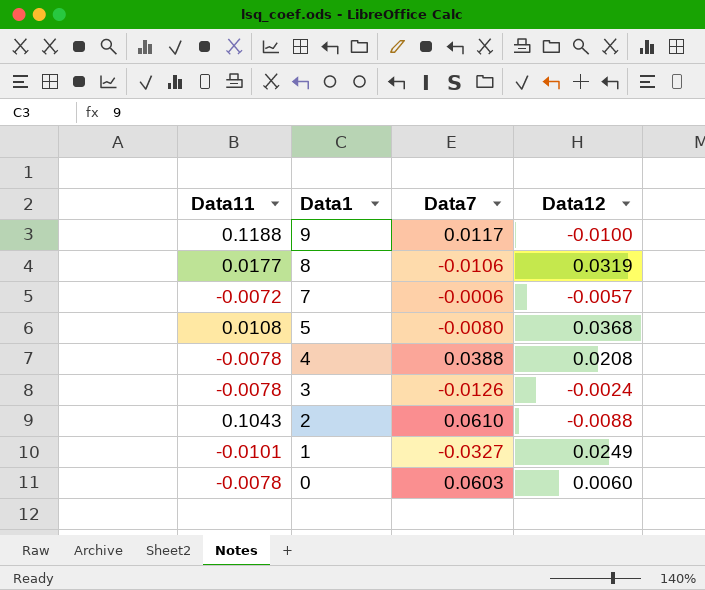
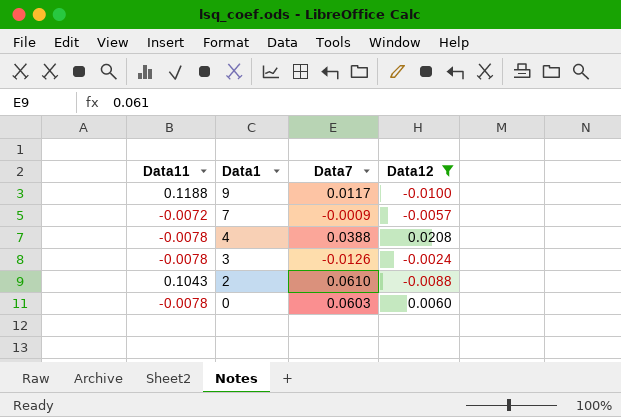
filter: none -> Data12 <= 0.0208
7 | Data7: -0.0006 -> -0.0009

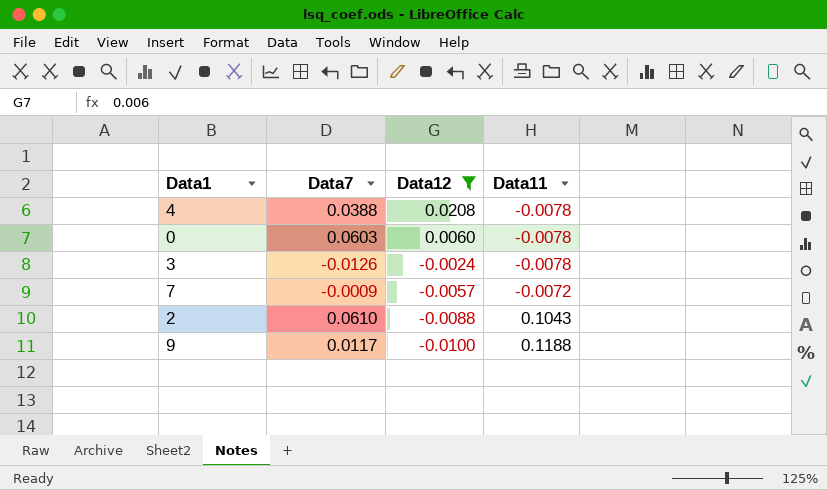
row order: Data1 descending -> Data12 descending
column Data11 | position: 1 -> 4

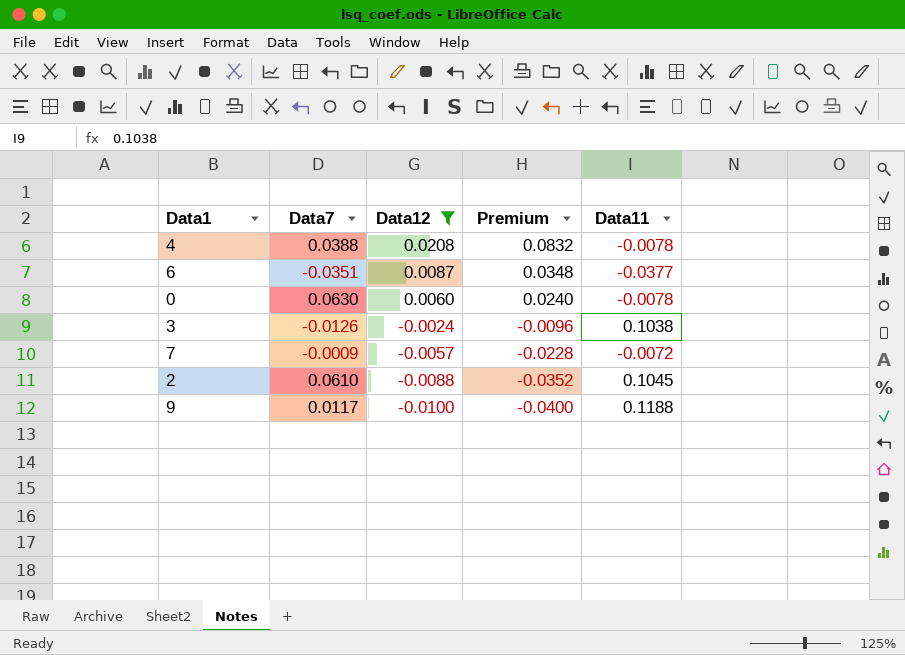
column Premium | formula: none -> [Data12] * 4
row 6: none -> -0.0351 | 0.0087 | 0.0348 | -0.0377
0 | Data7: 0.0603 -> 0.0630
3 | Data11: -0.0078 -> 0.1038
2 | Data11: 0.1043 -> 0.1045

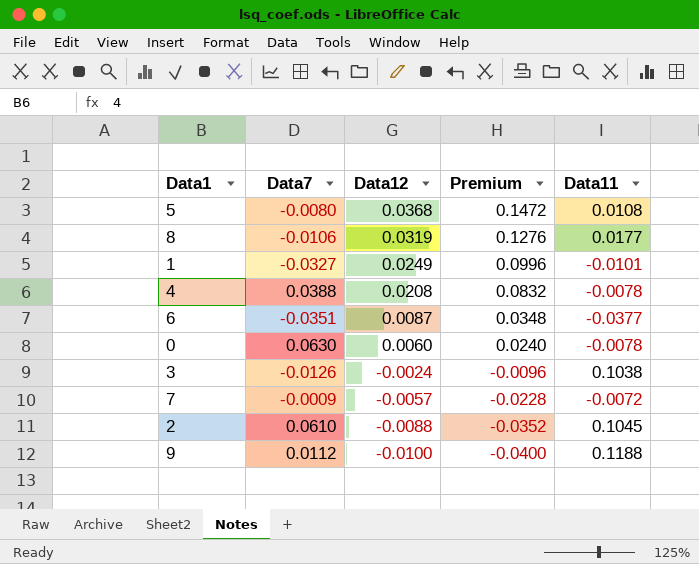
filter: Data12 <= 0.0208 -> none
9 | Data7: 0.0117 -> 0.0112

